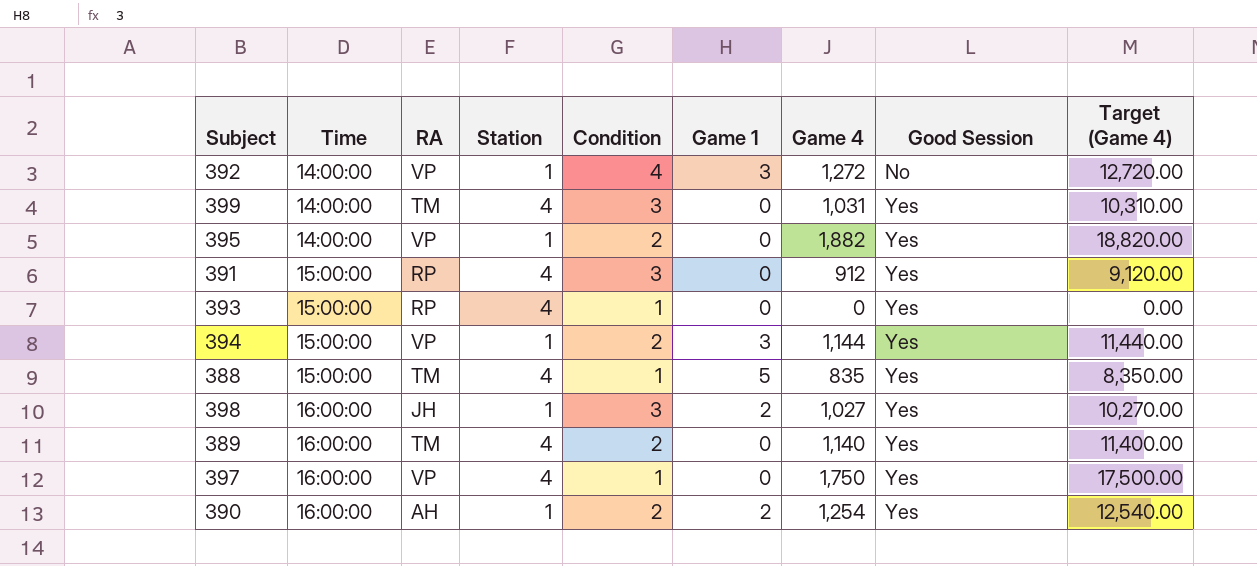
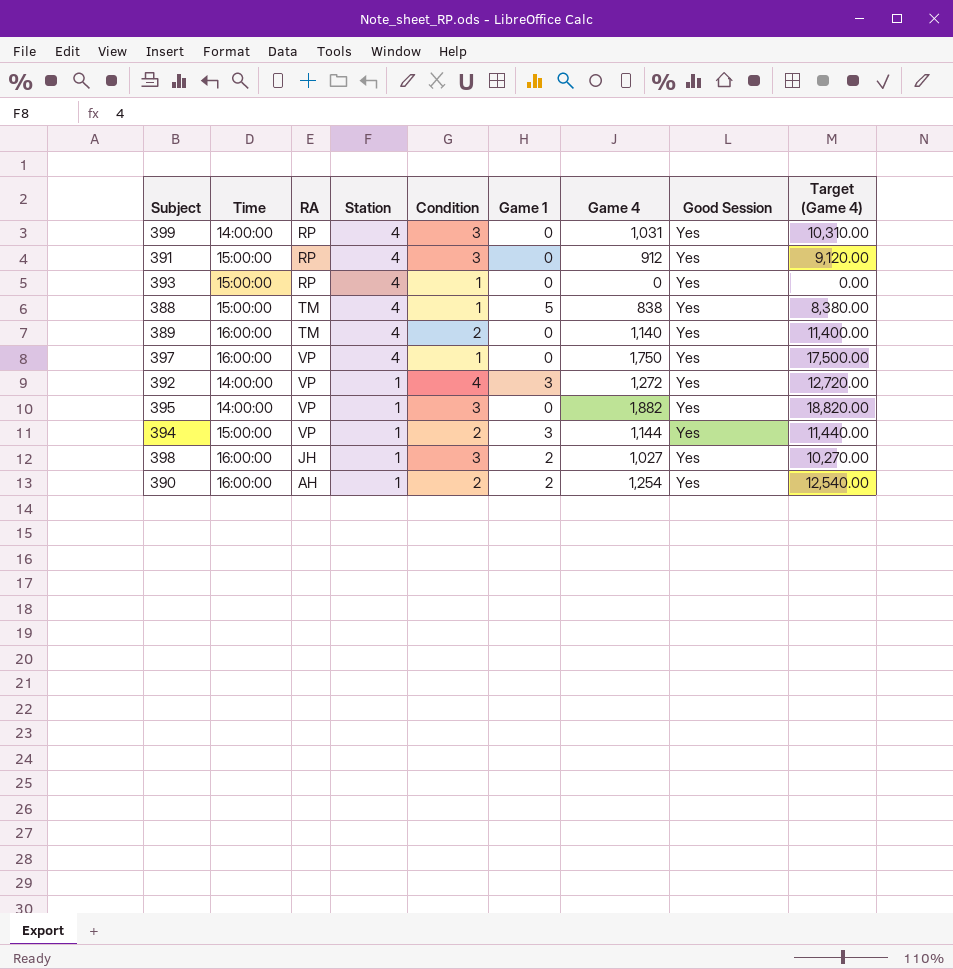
row order: Time ascending -> Station descending
399 | RA: TM -> RP
388 | Game 4: 835 -> 838
388 | Target (Game 4): 8,350.00 -> 8,380.00
392 | Good Session: No -> Yes
395 | Condition: 2 -> 3

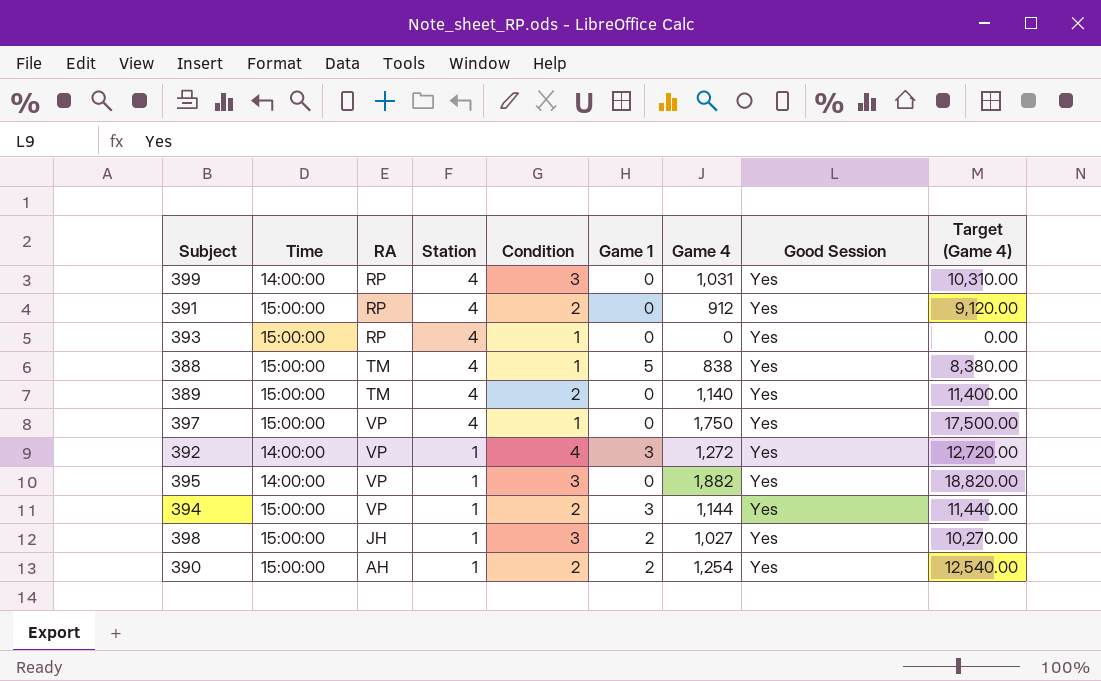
391 | Condition: 3 -> 2
389 | Time: 16:00:00 -> 15:00:00
397 | Time: 16:00:00 -> 15:00:00
398 | Time: 16:00:00 -> 15:00:00
390 | Time: 16:00:00 -> 15:00:00

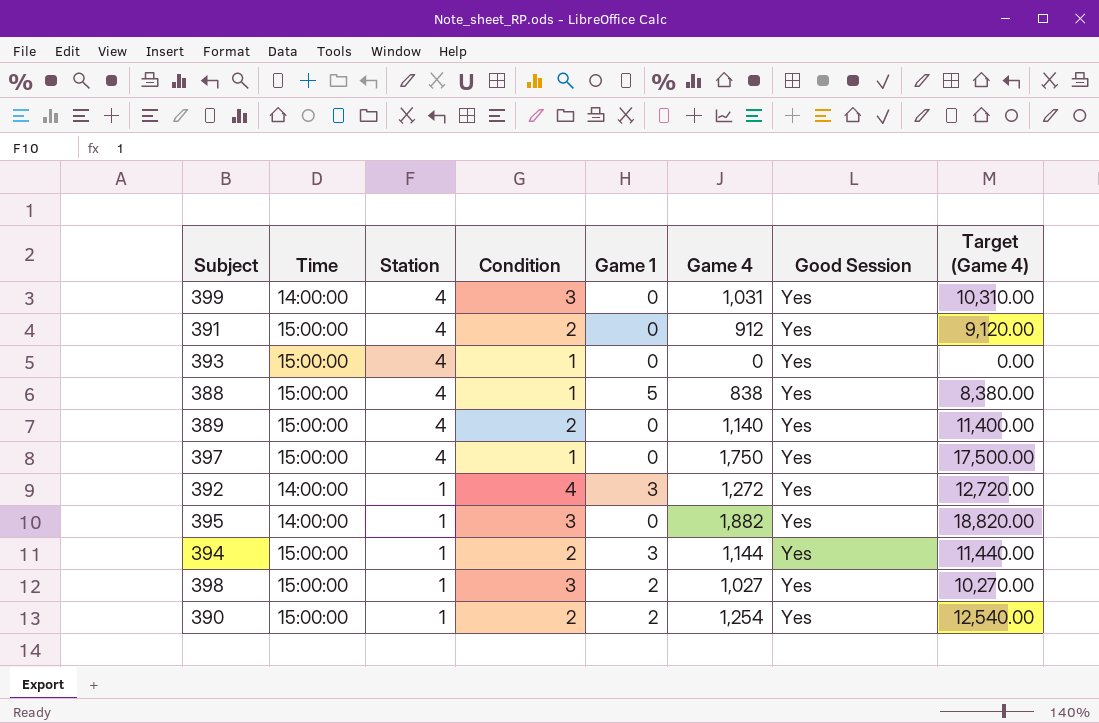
column RA | position: 3 -> none

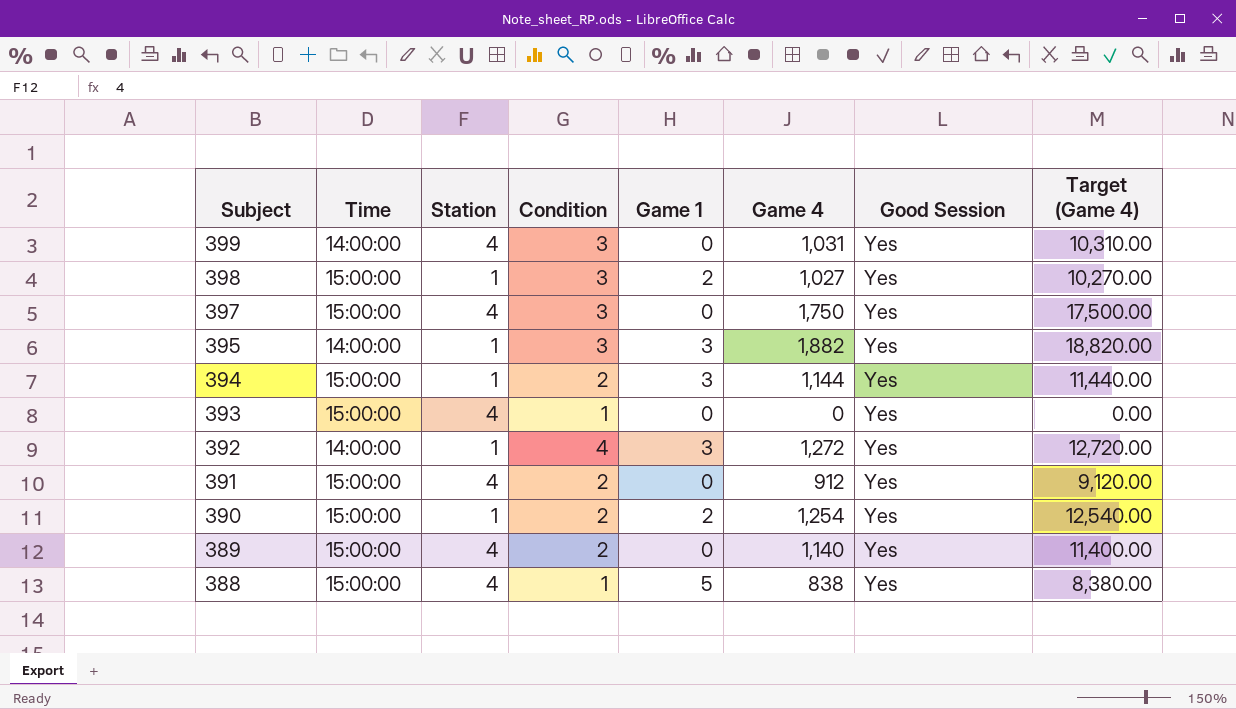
row order: Station descending -> Subject descending
397 | Condition: 1 -> 3
395 | Game 1: 0 -> 3

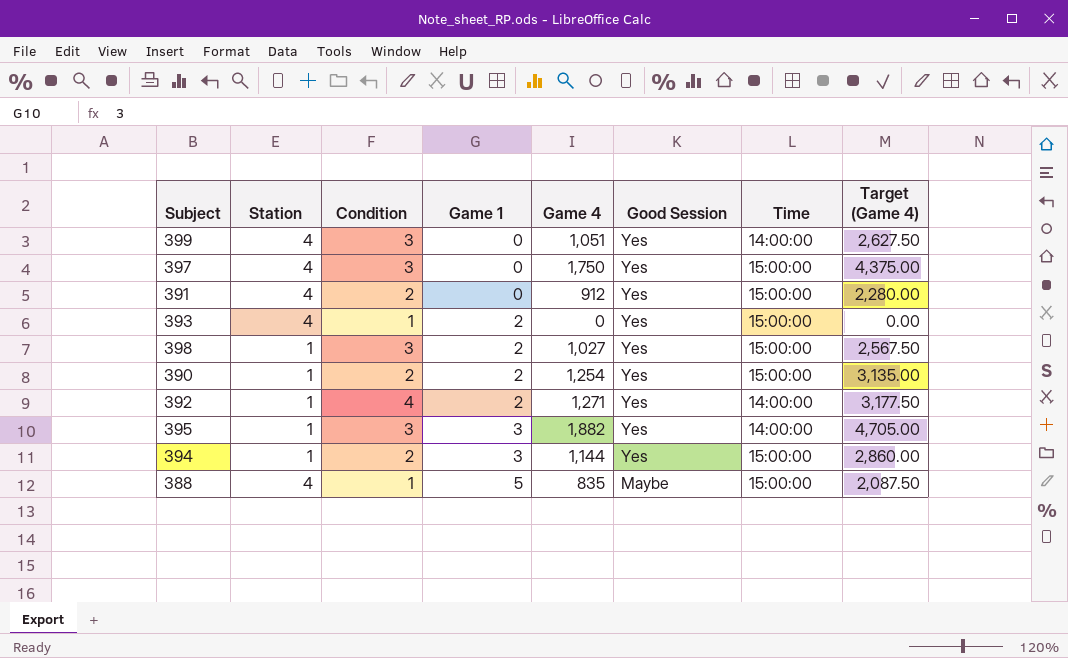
row order: Subject descending -> Game 1 ascending
column Time | position: 2 -> 7
column Target (Game 4) | formula: [Game 4] * 10 -> [Game 4] * 2.5
row 389: 15:00:00 | 4 | 2 | 0 | 1,140 | Yes | 11,400.00 -> none
399 | Game 4: 1,031 -> 1,051
393 | Game 1: 0 -> 2
392 | Game 1: 3 -> 2
392 | Game 4: 1,272 -> 1,271
388 | Game 4: 838 -> 835
388 | Good Session: Yes -> Maybe

